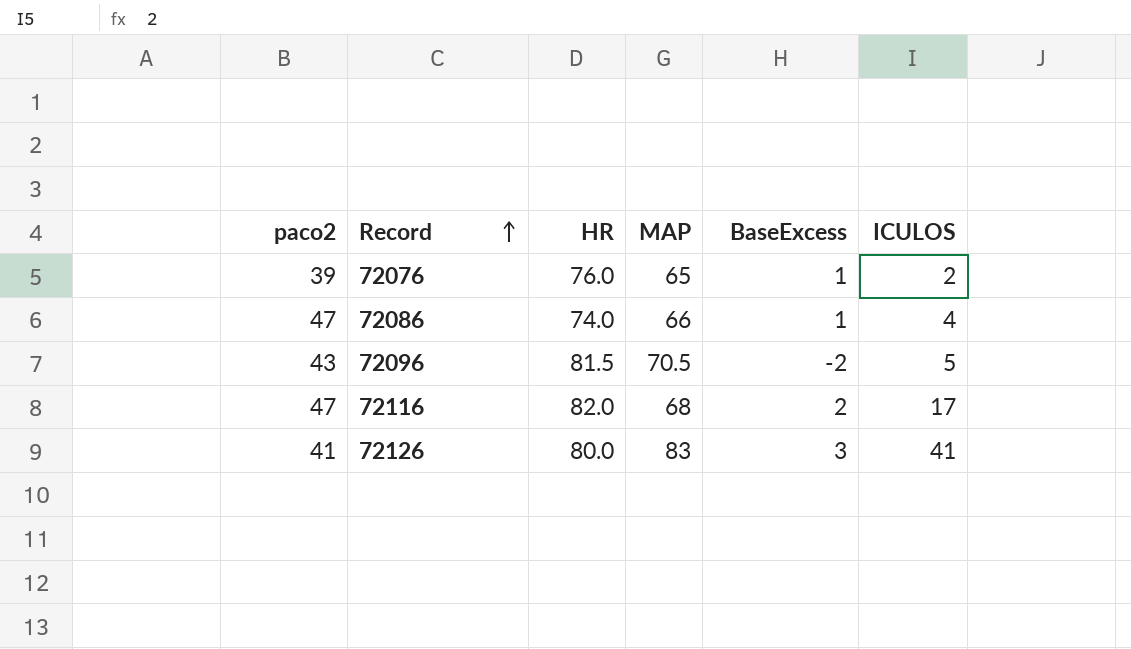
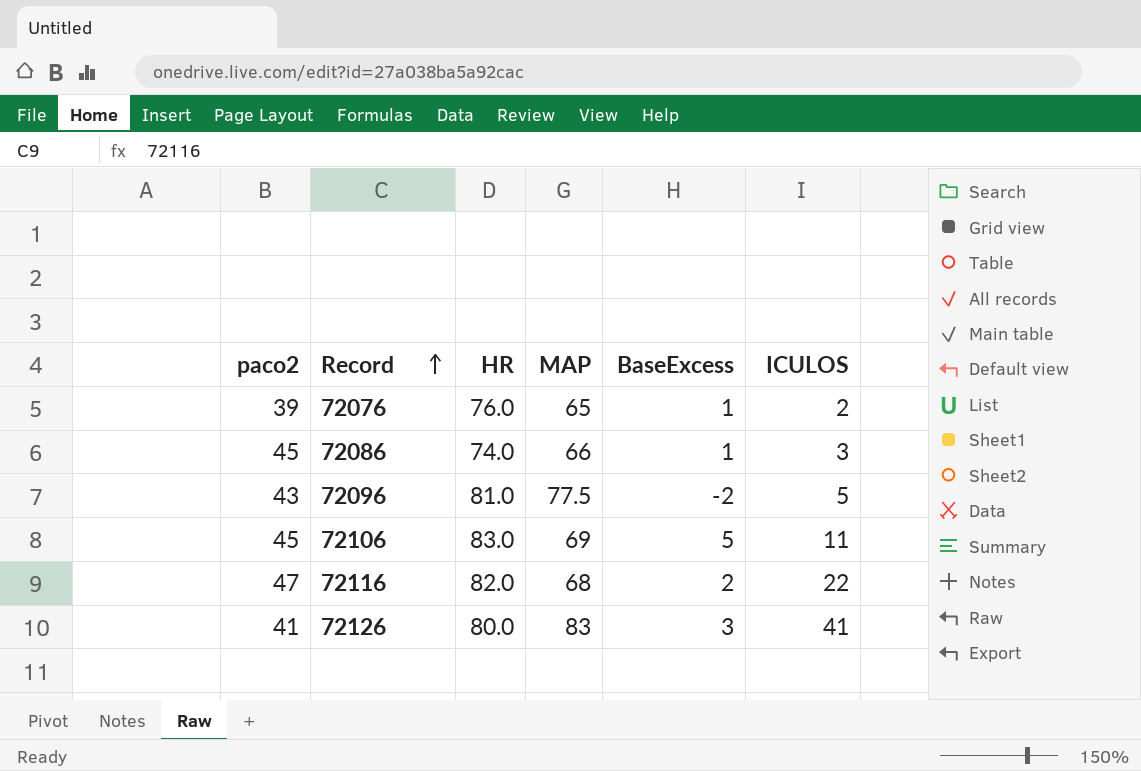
72086 | paco2: 47 -> 45
72086 | ICULOS: 4 -> 3
72096 | HR: 81.5 -> 81.0
72096 | MAP: 70.5 -> 77.5
row 72106: none -> 45 | 83.0 | 69 | 5 | 11
72116 | ICULOS: 17 -> 22

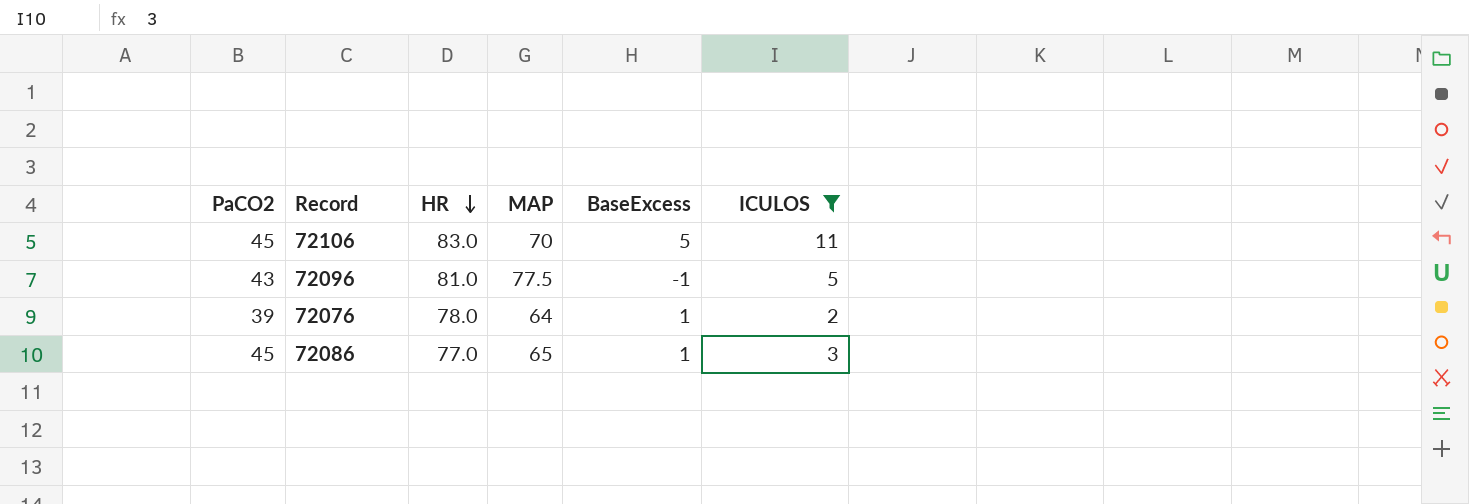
filter: none -> ICULOS <= 11
row order: Record ascending -> HR descending
column name: paco2 -> PaCO2
72106 | MAP: 69 -> 70
72096 | BaseExcess: -2 -> -1
72076 | HR: 76.0 -> 78.0
72076 | MAP: 65 -> 64
72086 | HR: 74.0 -> 77.0
72086 | MAP: 66 -> 65

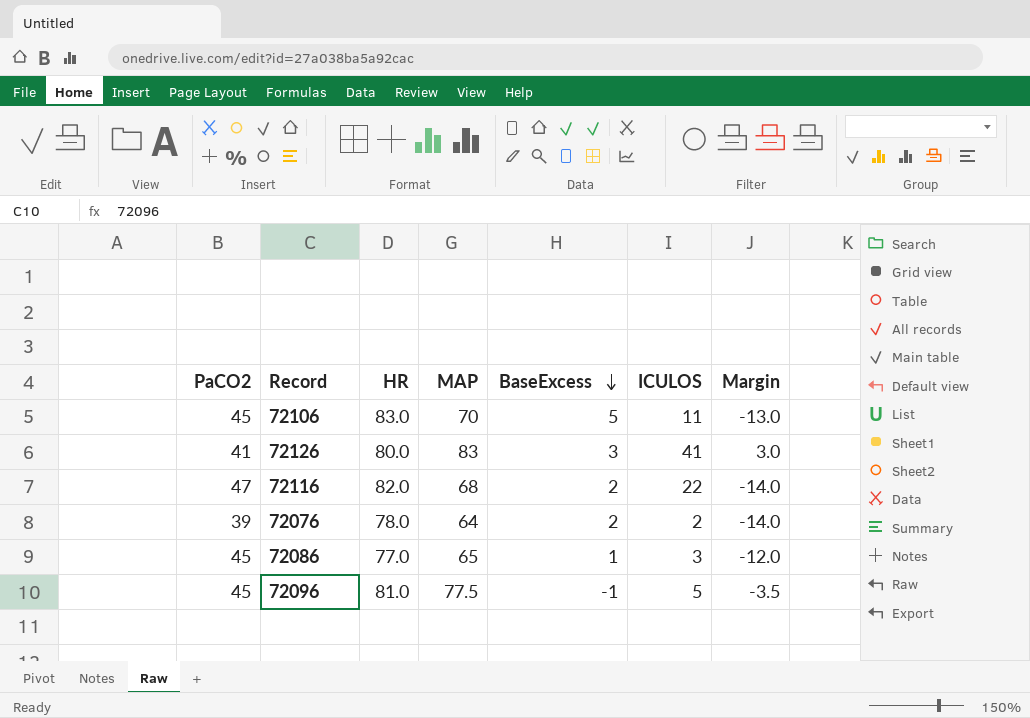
filter: ICULOS <= 11 -> none
row order: HR descending -> BaseExcess descending
column Margin | formula: none -> [MAP] - [HR]
72076 | BaseExcess: 1 -> 2
72096 | PaCO2: 43 -> 45

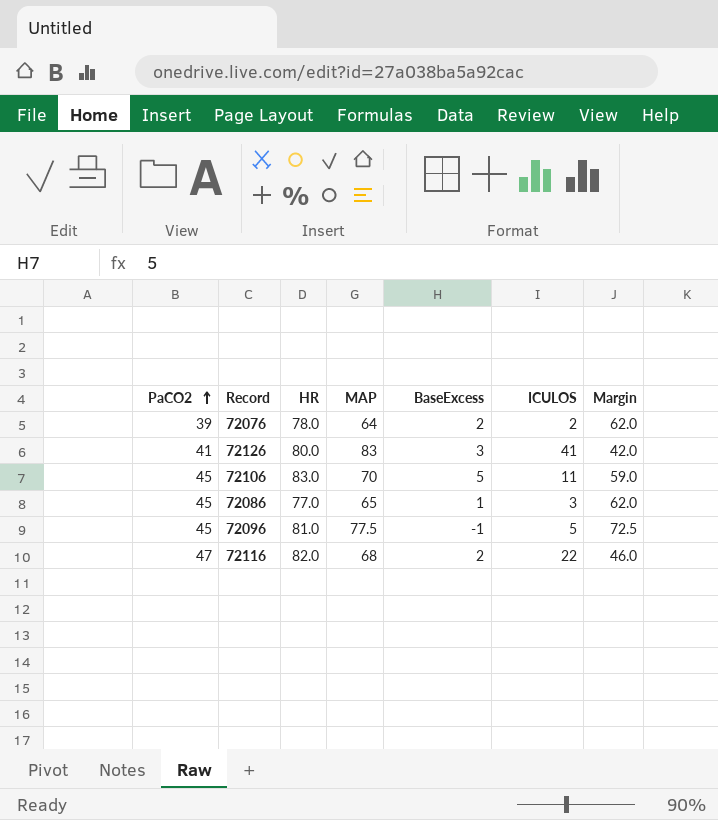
row order: BaseExcess descending -> PaCO2 ascending
column Margin | formula: [MAP] - [HR] -> [MAP] - [ICULOS]

